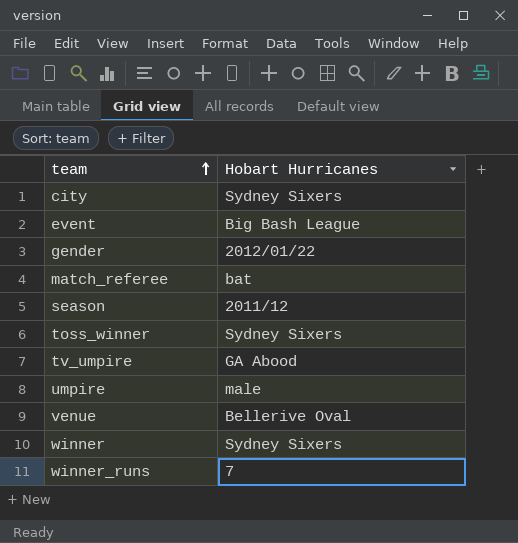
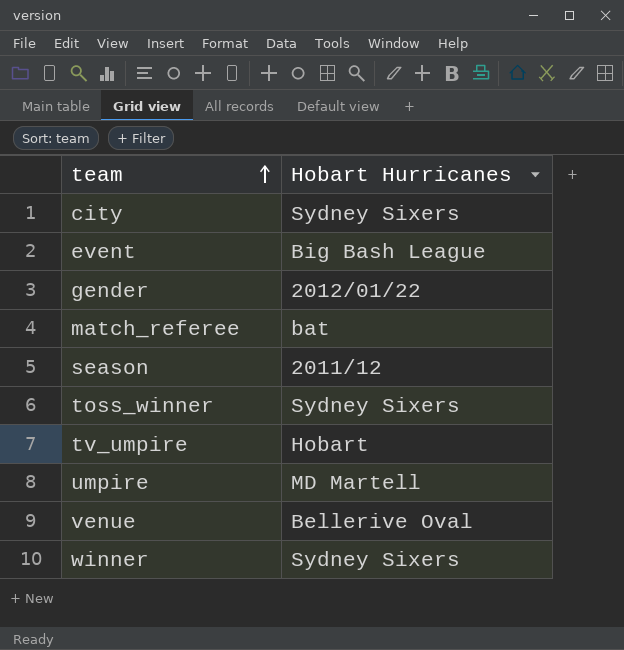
row winner_runs: 7 -> none
tv_umpire | Hobart Hurricanes: GA Abood -> Hobart
umpire | Hobart Hurricanes: male -> MD Martell

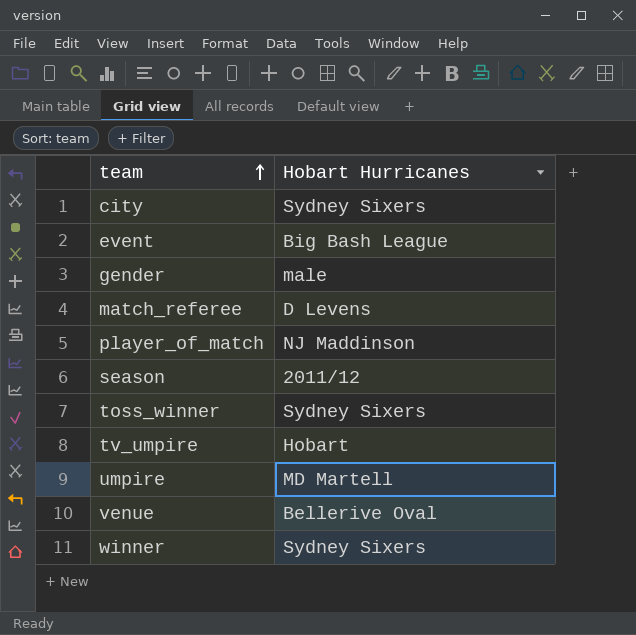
gender | Hobart Hurricanes: 2012/01/22 -> male
match_referee | Hobart Hurricanes: bat -> D Levens
row player_of_match: none -> NJ Maddinson

